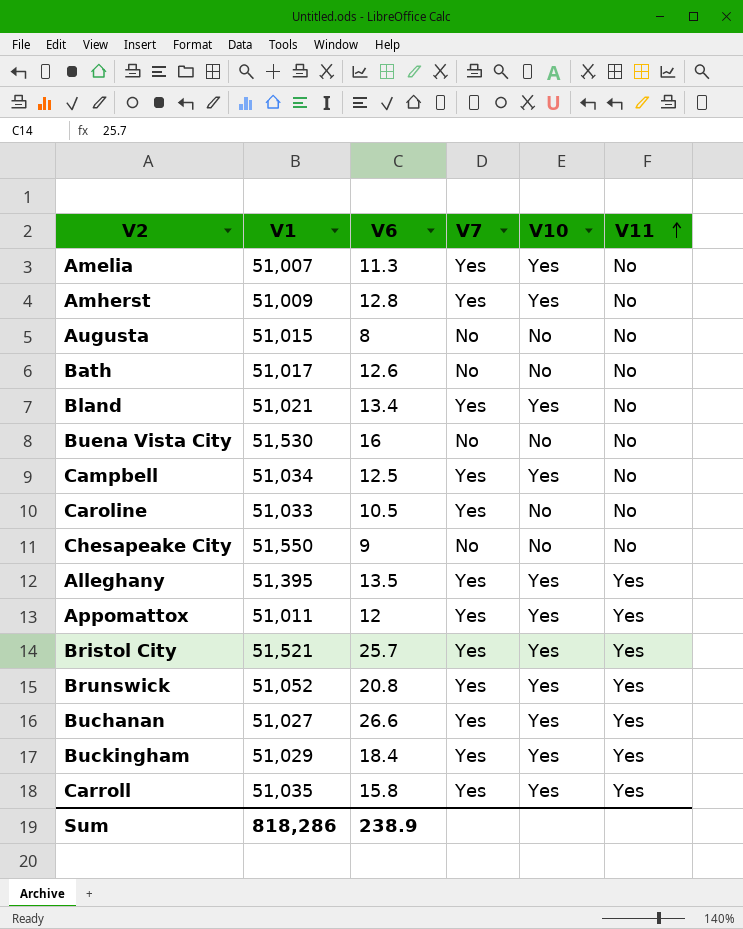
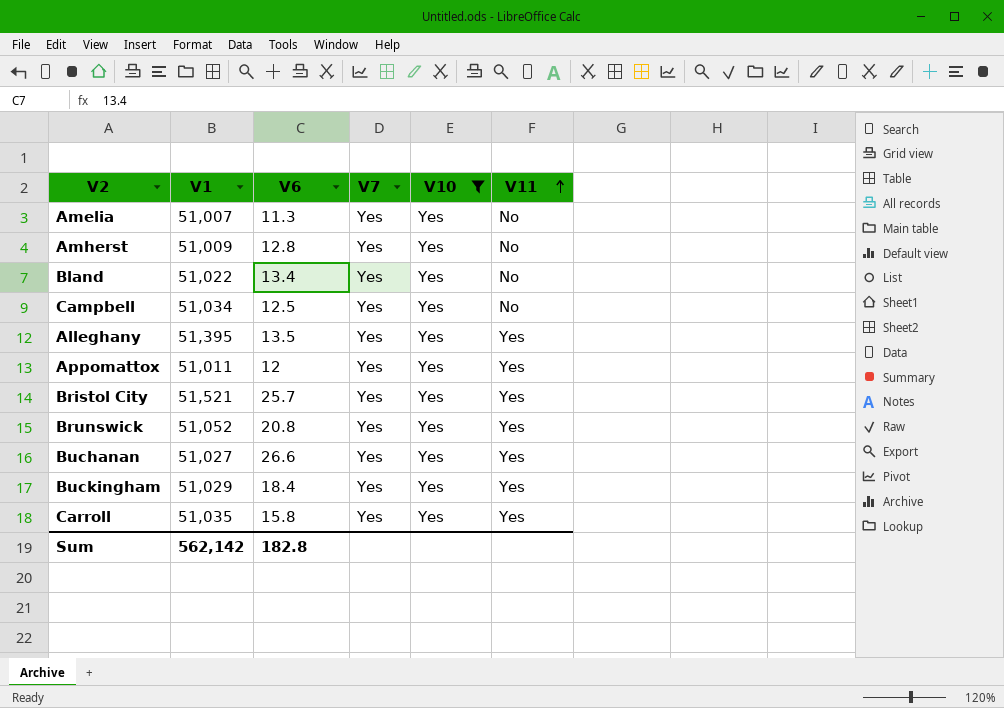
filter: none -> V10 = Yes
Bland | V1: 51,021 -> 51,022
Sum | V1: 818,286 -> 562,142
Sum | V6: 238.9 -> 182.8

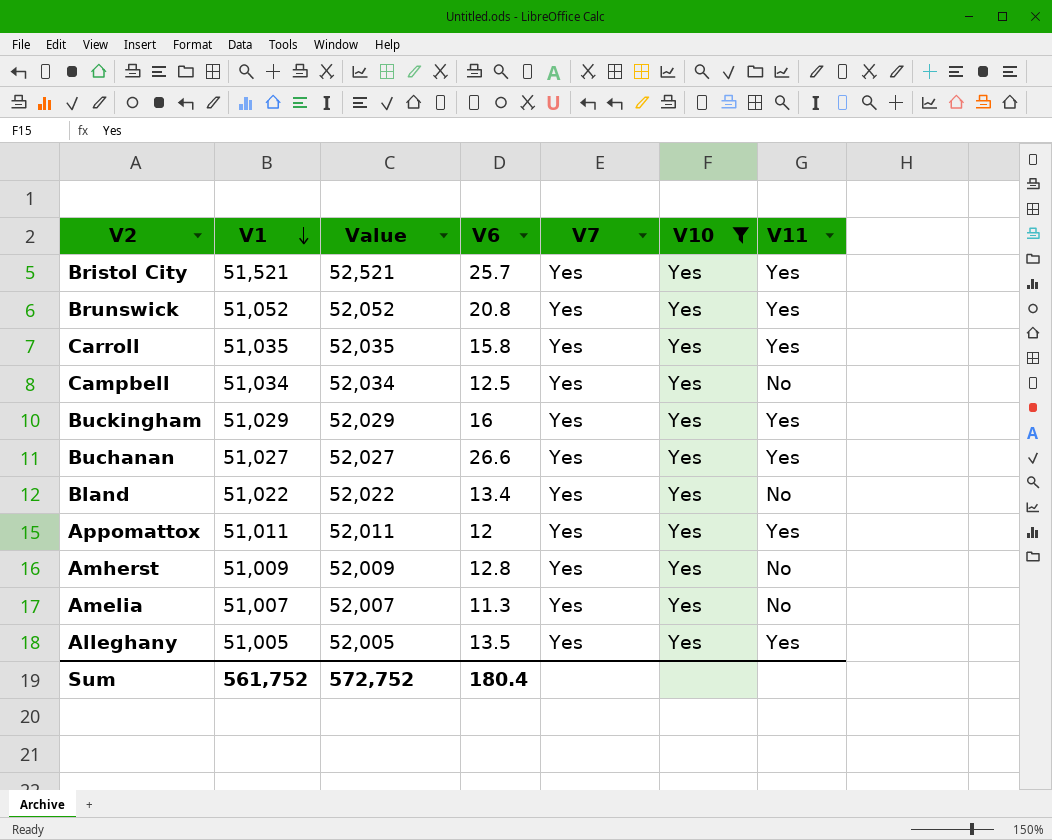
row order: V11 ascending -> V1 descending
column Value | formula: none -> [V1] + 1000
Buckingham | V6: 18.4 -> 16
Alleghany | V1: 51,395 -> 51,005
Sum | V1: 562,142 -> 561,752
Sum | V6: 182.8 -> 180.4

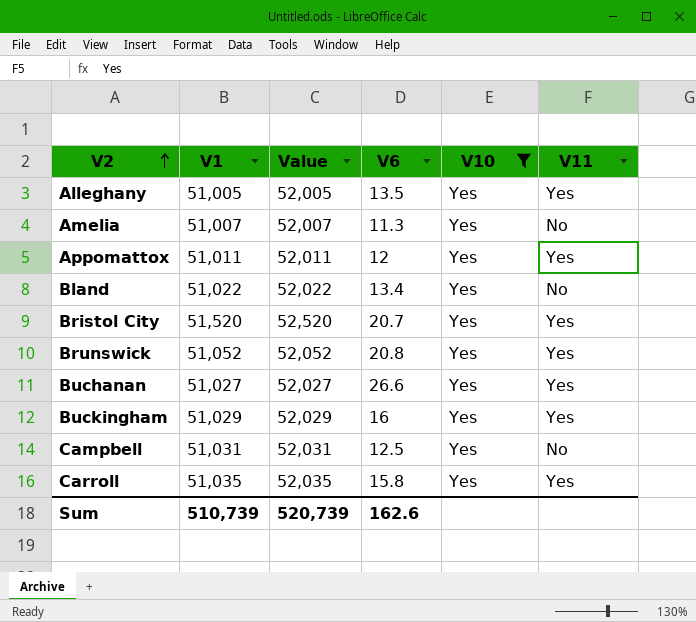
row order: V1 descending -> V2 ascending
column V7 | position: 5 -> none
row Amherst: 51,009 | 52,009 | 12.8 | Yes | Yes | No -> none
Bristol City | V1: 51,521 -> 51,520
Bristol City | Value: 52,521 -> 52,520
Bristol City | V6: 25.7 -> 20.7
Campbell | V1: 51,034 -> 51,031
Campbell | Value: 52,034 -> 52,031
Sum | V1: 561,752 -> 510,739
Sum | Value: 572,752 -> 520,739
Sum | V6: 180.4 -> 162.6

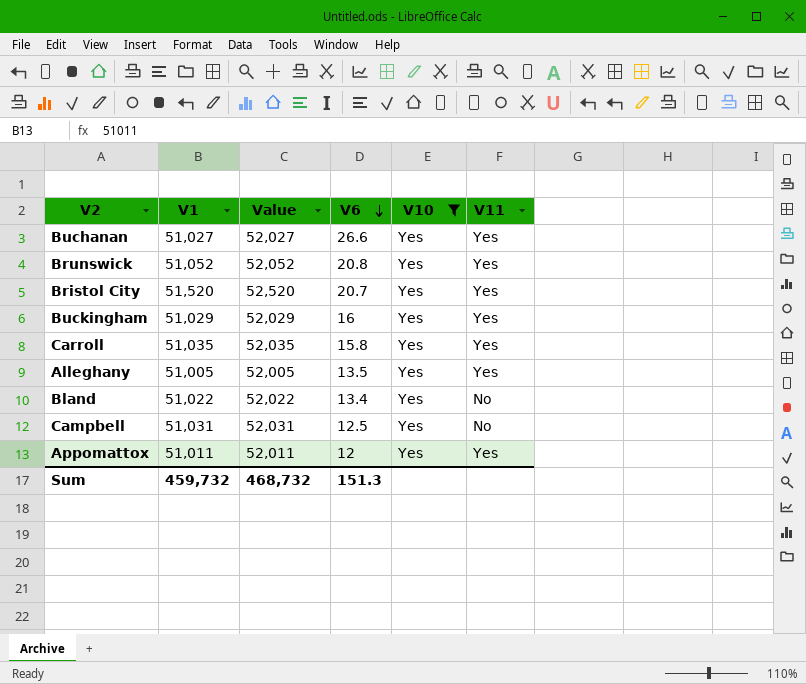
row order: V2 ascending -> V6 descending
row Amelia: 51,007 | 52,007 | 11.3 | Yes | No -> none
Sum | V1: 510,739 -> 459,732
Sum | Value: 520,739 -> 468,732
Sum | V6: 162.6 -> 151.3

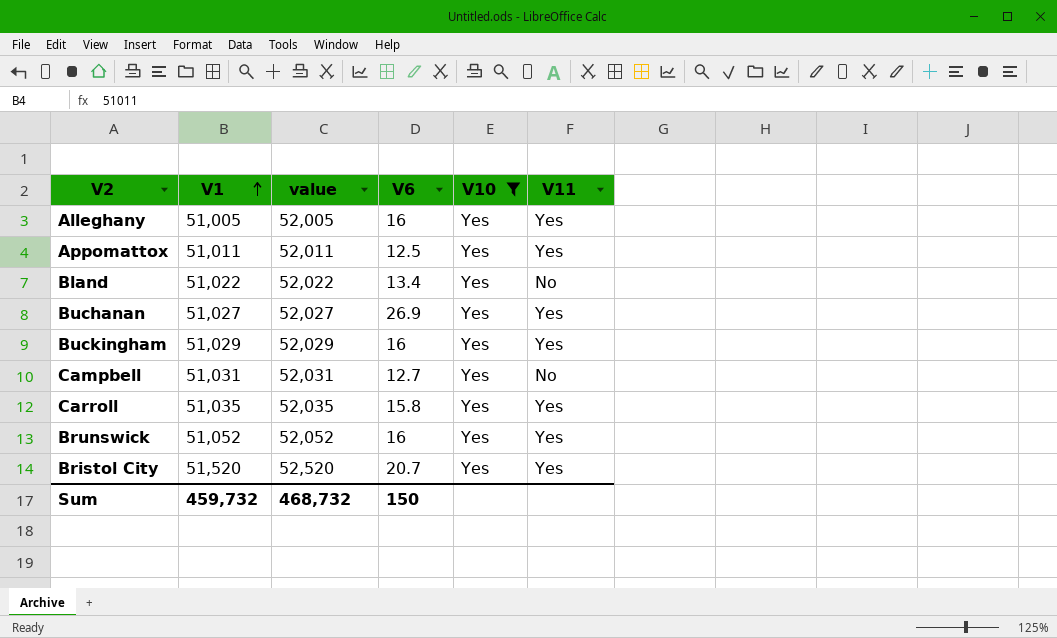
row order: V6 descending -> V1 ascending
column name: Value -> value
Alleghany | V6: 13.5 -> 16
Appomattox | V6: 12 -> 12.5
Buchanan | V6: 26.6 -> 26.9
Campbell | V6: 12.5 -> 12.7
Brunswick | V6: 20.8 -> 16
Sum | V6: 151.3 -> 150

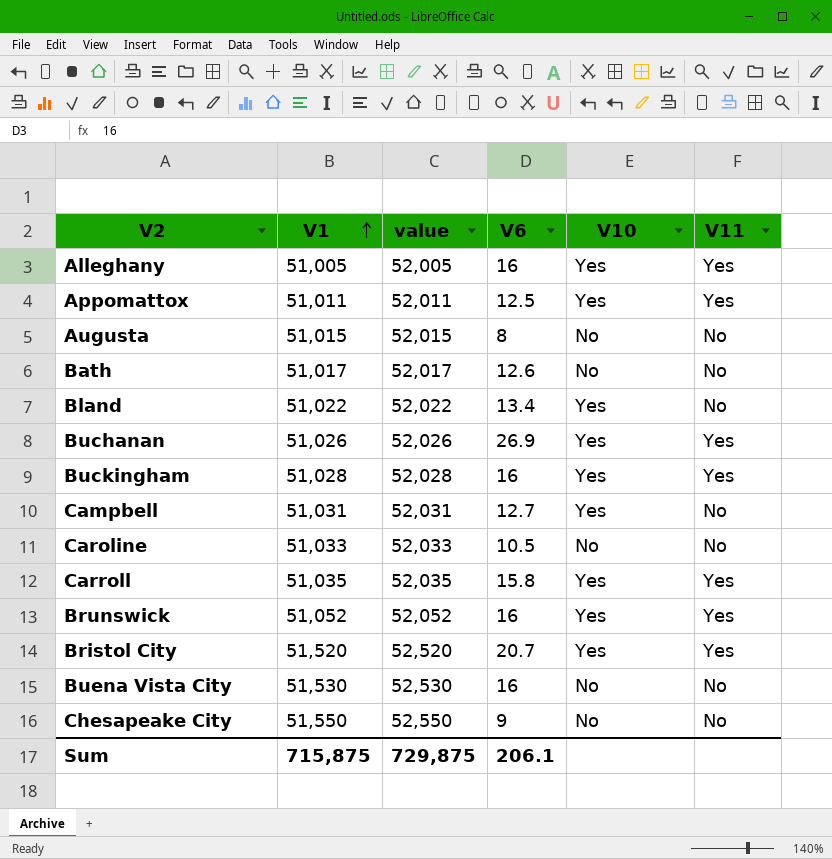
filter: V10 = Yes -> none
Buchanan | V1: 51,027 -> 51,026
Buchanan | value: 52,027 -> 52,026
Buckingham | V1: 51,029 -> 51,028
Buckingham | value: 52,029 -> 52,028
Sum | V1: 459,732 -> 715,875
Sum | value: 468,732 -> 729,875
Sum | V6: 150 -> 206.1

